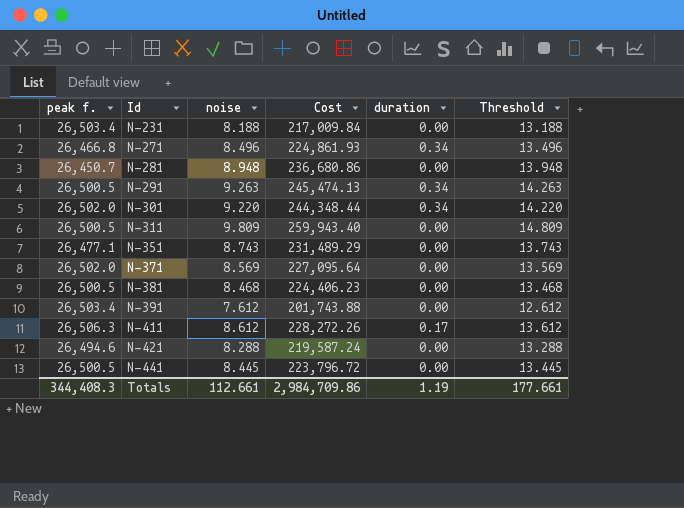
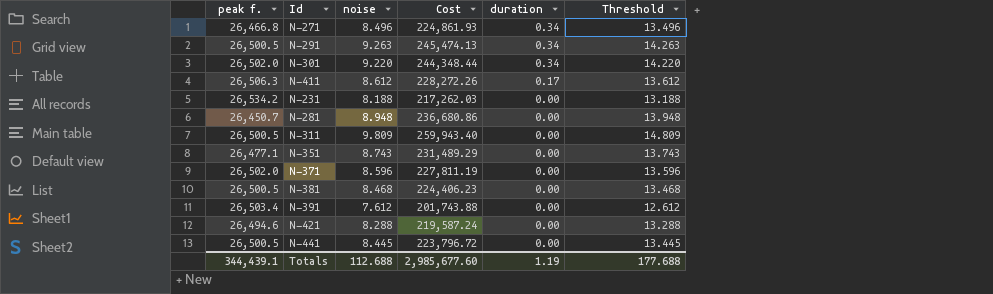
row order: Id ascending -> duration descending
N-231 | peak f.: 26,503.4 -> 26,534.2
N-231 | Cost: 217,009.84 -> 217,262.03
N-371 | noise: 8.569 -> 8.596
N-371 | Cost: 227,095.64 -> 227,811.19
N-371 | Threshold: 13.569 -> 13.596
Totals | peak f.: 344,408.3 -> 344,439.1
Totals | noise: 112.661 -> 112.688
Totals | Cost: 2,984,709.86 -> 2,985,677.60
Totals | Threshold: 177.661 -> 177.688

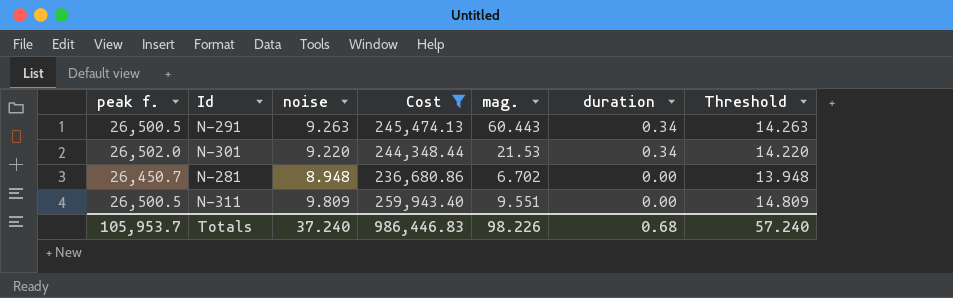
filter: none -> Cost >= 236,680.86
column mag. | position: none -> 5
Totals | peak f.: 344,439.1 -> 105,953.7
Totals | noise: 112.688 -> 37.240
Totals | Cost: 2,985,677.60 -> 986,446.83
Totals | duration: 1.19 -> 0.68
Totals | Threshold: 177.688 -> 57.240

